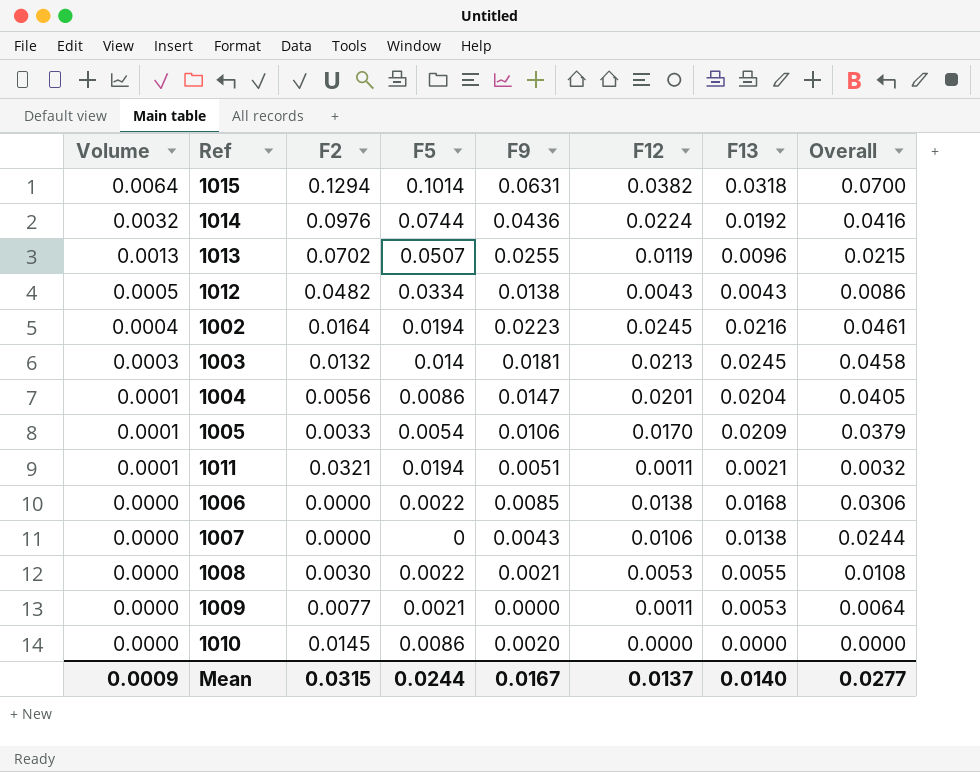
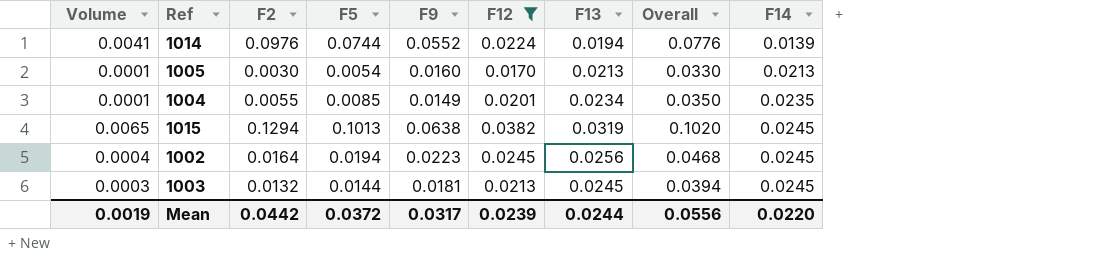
filter: none -> F12 >= 0.0170
row order: Volume descending -> F14 ascending
column Overall | formula: [F12] + [F13] -> [F9] + [F12]
column F14 | position: none -> 9
1014 | Volume: 0.0032 -> 0.0041
1014 | F9: 0.0436 -> 0.0552
1014 | F13: 0.0192 -> 0.0194
1005 | F2: 0.0033 -> 0.0030
1005 | F9: 0.0106 -> 0.0160
1005 | F13: 0.0209 -> 0.0213
1004 | F2: 0.0056 -> 0.0055
1004 | F5: 0.0086 -> 0.0085
1004 | F9: 0.0147 -> 0.0149
1004 | F13: 0.0204 -> 0.0234
1015 | Volume: 0.0064 -> 0.0065
1015 | F5: 0.1014 -> 0.1013
1015 | F9: 0.0631 -> 0.0638
1015 | F13: 0.0318 -> 0.0319
1002 | F13: 0.0216 -> 0.0256
1003 | F5: 0.014 -> 0.0144
Mean | Volume: 0.0009 -> 0.0019
Mean | F2: 0.0315 -> 0.0442
Mean | F5: 0.0244 -> 0.0372
Mean | F9: 0.0167 -> 0.0317
Mean | F12: 0.0137 -> 0.0239
Mean | F13: 0.0140 -> 0.0244
Mean | Overall: 0.0277 -> 0.0556

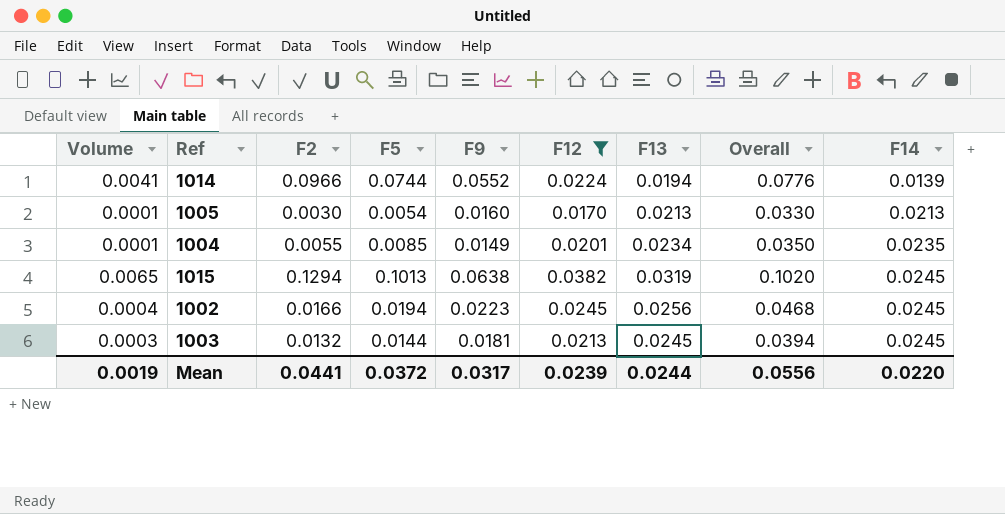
1014 | F2: 0.0976 -> 0.0966
1002 | F2: 0.0164 -> 0.0166
Mean | F2: 0.0442 -> 0.0441

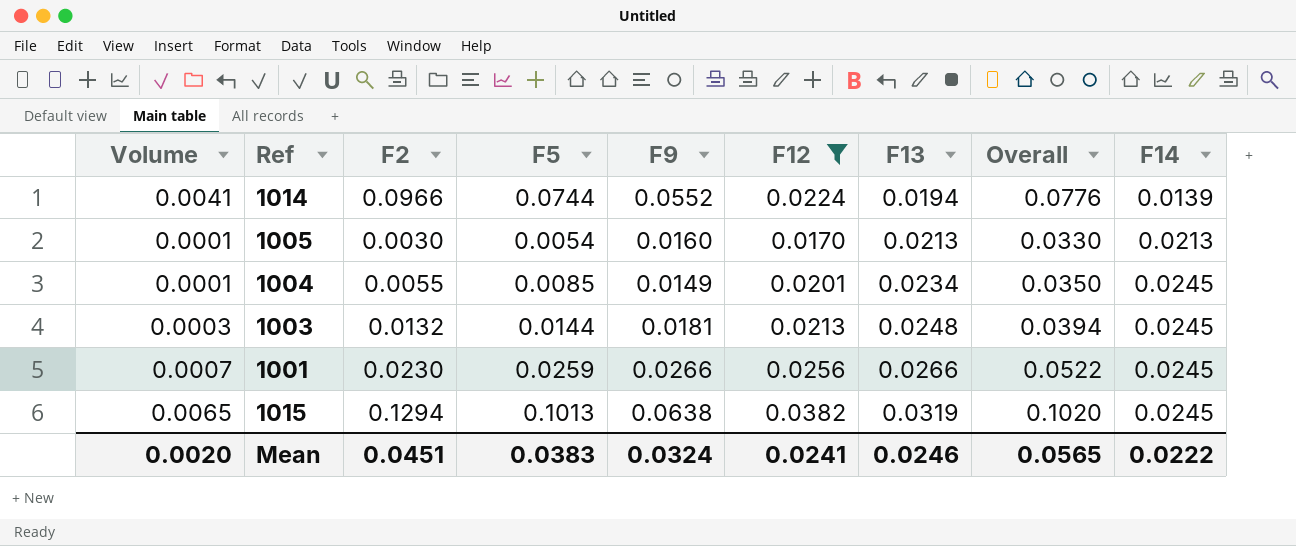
row order: F14 ascending -> F13 ascending
row 1002: 0.0004 | 0.0166 | 0.0194 | 0.0223 | 0.0245 | 0.0256 | 0.0468 | 0.0245 -> none
1004 | F14: 0.0235 -> 0.0245
1003 | F13: 0.0245 -> 0.0248
row 1001: none -> 0.0007 | 0.0230 | 0.0259 | 0.0266 | 0.0256 | 0.0266 | 0.0522 | 0.0245
Mean | Volume: 0.0019 -> 0.0020
Mean | F2: 0.0441 -> 0.0451
Mean | F5: 0.0372 -> 0.0383
Mean | F9: 0.0317 -> 0.0324
Mean | F12: 0.0239 -> 0.0241
Mean | F13: 0.0244 -> 0.0246
Mean | Overall: 0.0556 -> 0.0565
Mean | F14: 0.0220 -> 0.0222

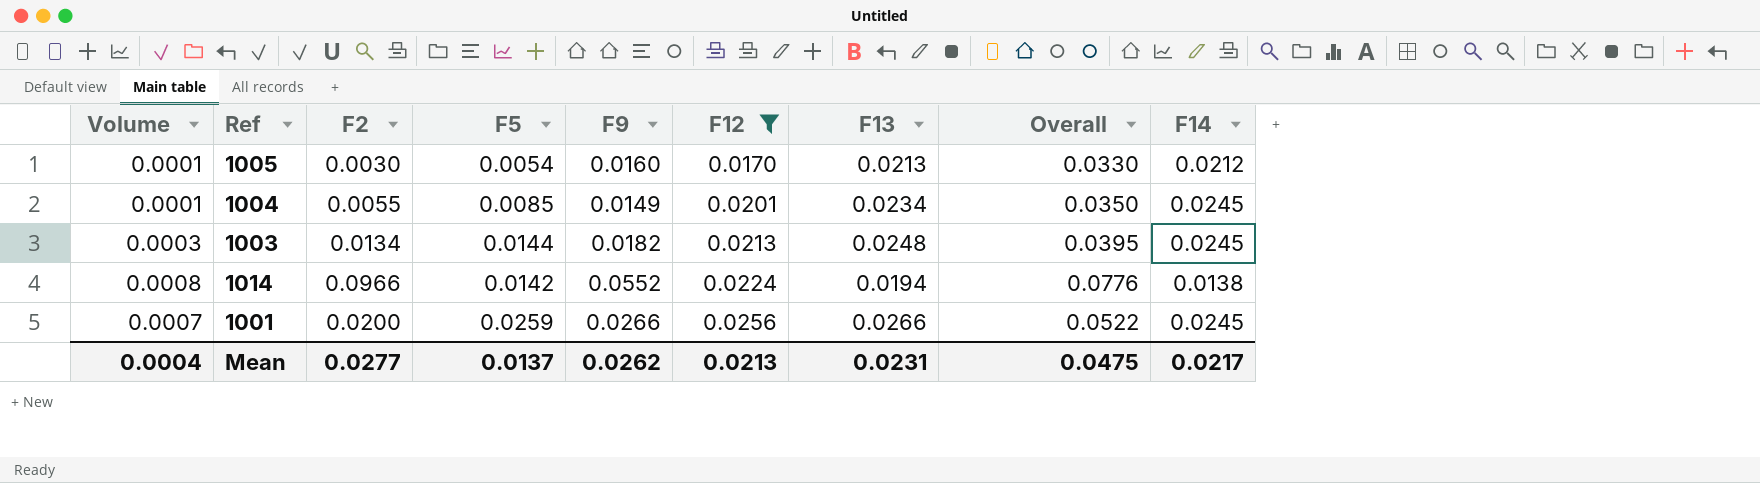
row order: F13 ascending -> F12 ascending
row 1015: 0.0065 | 0.1294 | 0.1013 | 0.0638 | 0.0382 | 0.0319 | 0.1020 | 0.0245 -> none
1005 | F14: 0.0213 -> 0.0212
1003 | F2: 0.0132 -> 0.0134
1003 | F9: 0.0181 -> 0.0182
1003 | Overall: 0.0394 -> 0.0395
1014 | Volume: 0.0041 -> 0.0008
1014 | F5: 0.0744 -> 0.0142
1014 | F14: 0.0139 -> 0.0138
1001 | F2: 0.0230 -> 0.0200
Mean | Volume: 0.0020 -> 0.0004
Mean | F2: 0.0451 -> 0.0277
Mean | F5: 0.0383 -> 0.0137
Mean | F9: 0.0324 -> 0.0262
Mean | F12: 0.0241 -> 0.0213
Mean | F13: 0.0246 -> 0.0231
Mean | Overall: 0.0565 -> 0.0475
Mean | F14: 0.0222 -> 0.0217

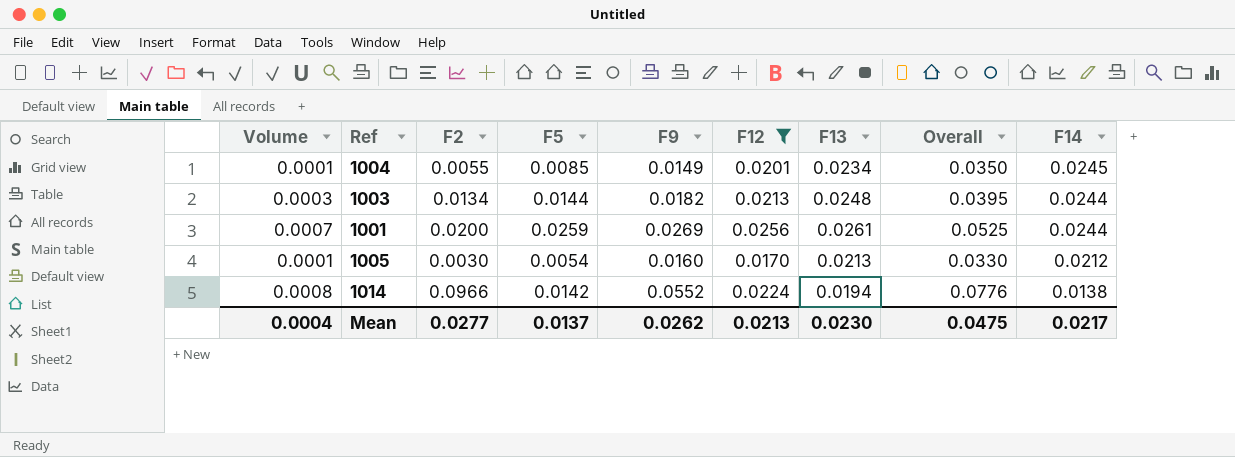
row order: F12 ascending -> F14 descending
1003 | F14: 0.0245 -> 0.0244
1001 | F9: 0.0266 -> 0.0269
1001 | F13: 0.0266 -> 0.0261
1001 | Overall: 0.0522 -> 0.0525
1001 | F14: 0.0245 -> 0.0244
Mean | F13: 0.0231 -> 0.0230

